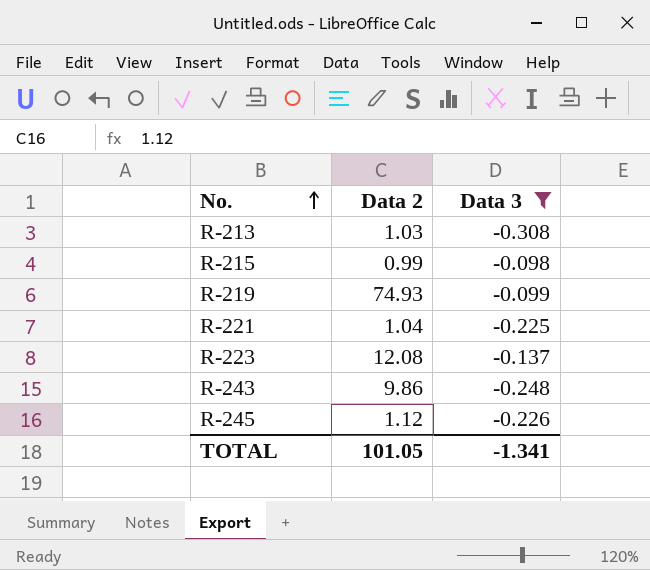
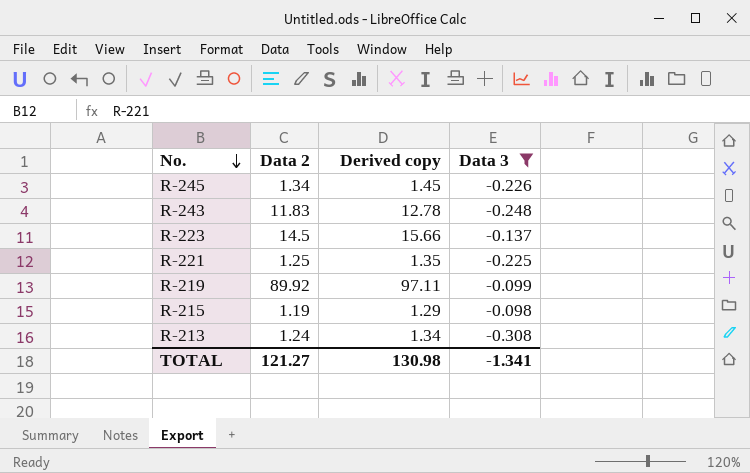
row order: No. ascending -> No. descending
column Derived copy | formula: none -> [Data 2] * 1.08
R-245 | Data 2: 1.12 -> 1.34
R-243 | Data 2: 9.86 -> 11.83
R-223 | Data 2: 12.08 -> 14.5
R-221 | Data 2: 1.04 -> 1.25
R-219 | Data 2: 74.93 -> 89.92
R-215 | Data 2: 0.99 -> 1.19
R-213 | Data 2: 1.03 -> 1.24
TOTAL | Data 2: 101.05 -> 121.27

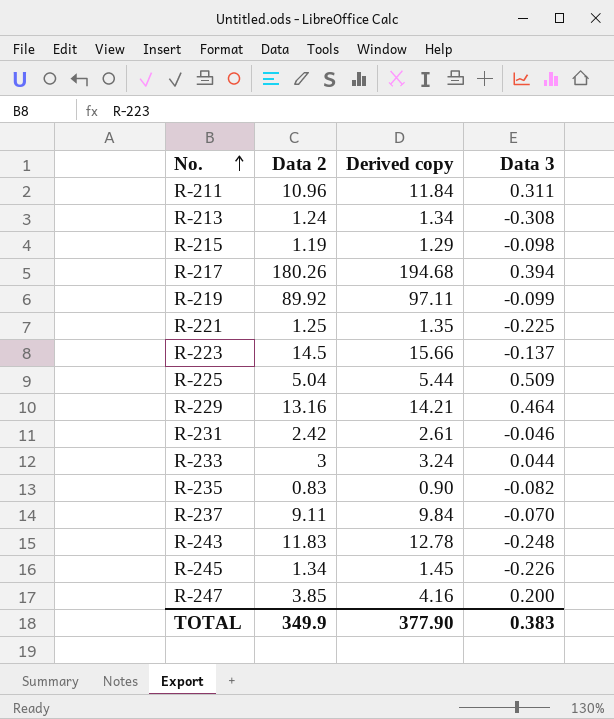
filter: Data 3 <= -0.098 -> none
row order: No. descending -> No. ascending
TOTAL | Data 2: 121.27 -> 349.9
TOTAL | Derived copy: 130.98 -> 377.90
TOTAL | Data 3: -1.341 -> 0.383

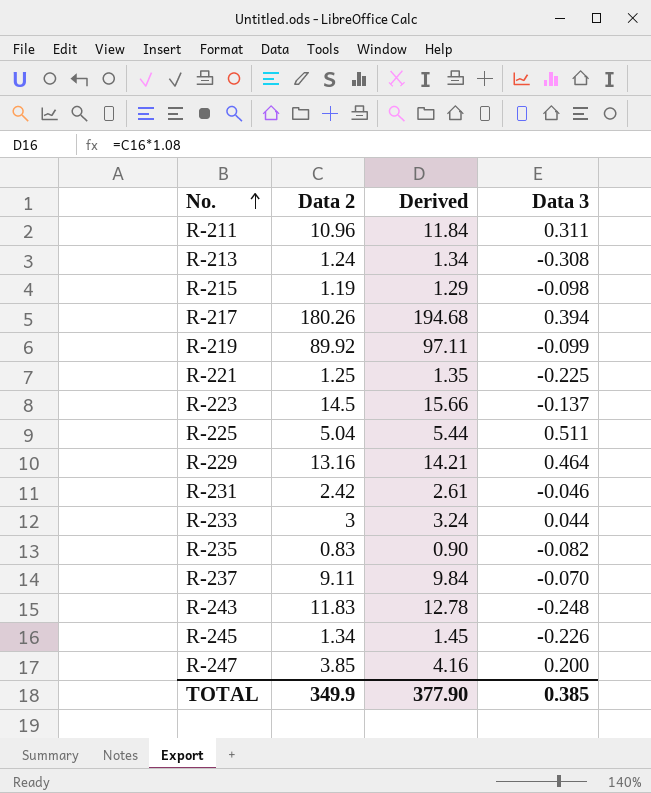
column name: Derived copy -> Derived
R-225 | Data 3: 0.509 -> 0.511
TOTAL | Data 3: 0.383 -> 0.385

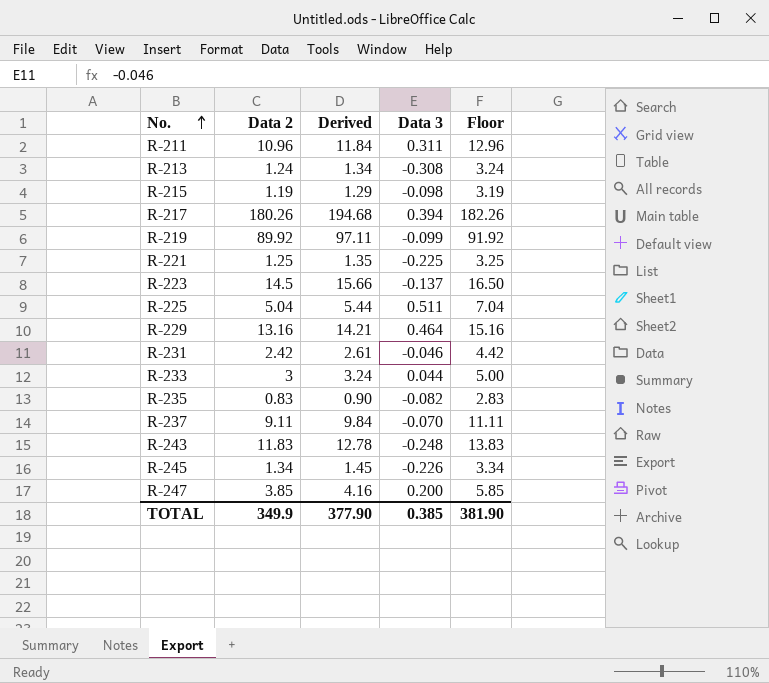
column Floor | formula: none -> [Data 2] + 2

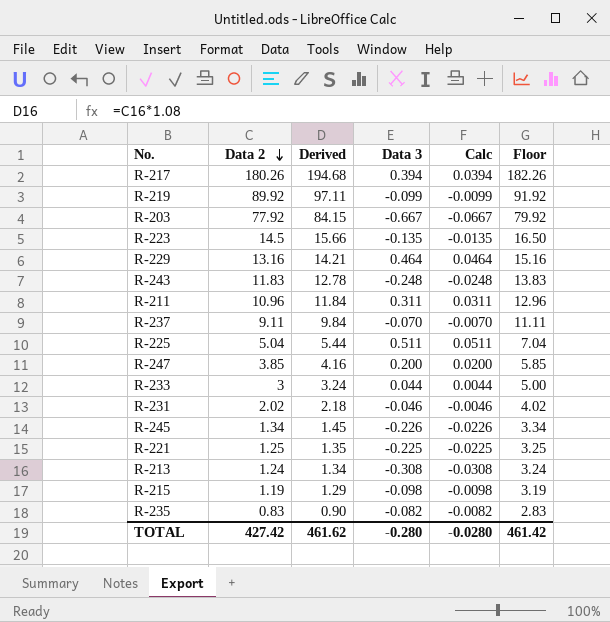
row order: No. ascending -> Data 2 descending
column Calc | formula: none -> [Data 3] * 0.1
row R-203: none -> 77.92 | 84.15 | -0.667 | -0.0667 | 79.92
R-223 | Data 3: -0.137 -> -0.135
R-231 | Data 2: 2.42 -> 2.02
R-231 | Derived: 2.61 -> 2.18
R-231 | Floor: 4.42 -> 4.02
TOTAL | Data 2: 349.9 -> 427.42
TOTAL | Derived: 377.90 -> 461.62
TOTAL | Data 3: 0.385 -> -0.280
TOTAL | Floor: 381.90 -> 461.42

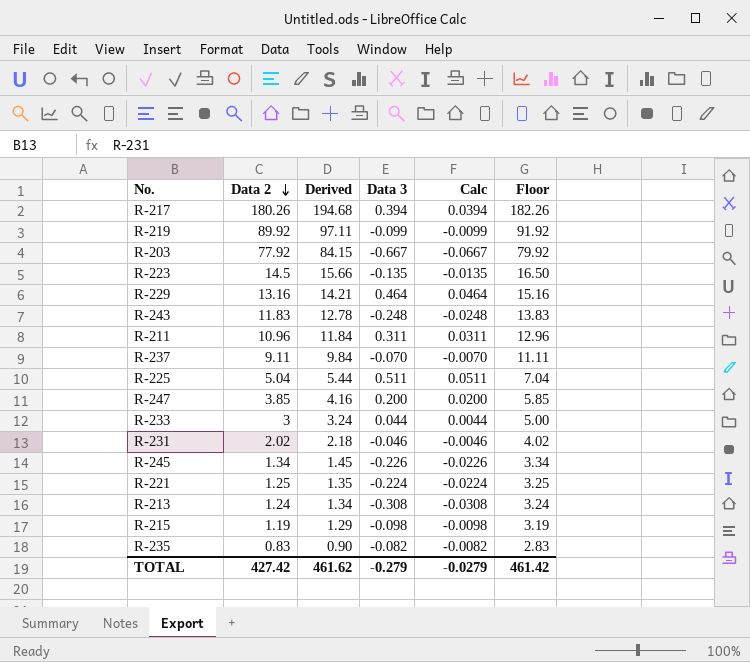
R-221 | Data 3: -0.225 -> -0.224
R-221 | Calc: -0.0225 -> -0.0224
TOTAL | Data 3: -0.280 -> -0.279
TOTAL | Calc: -0.0280 -> -0.0279

